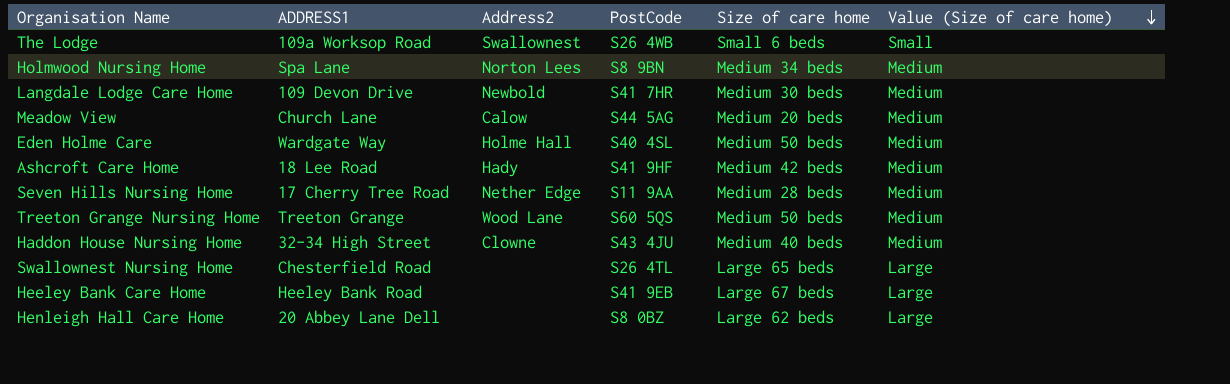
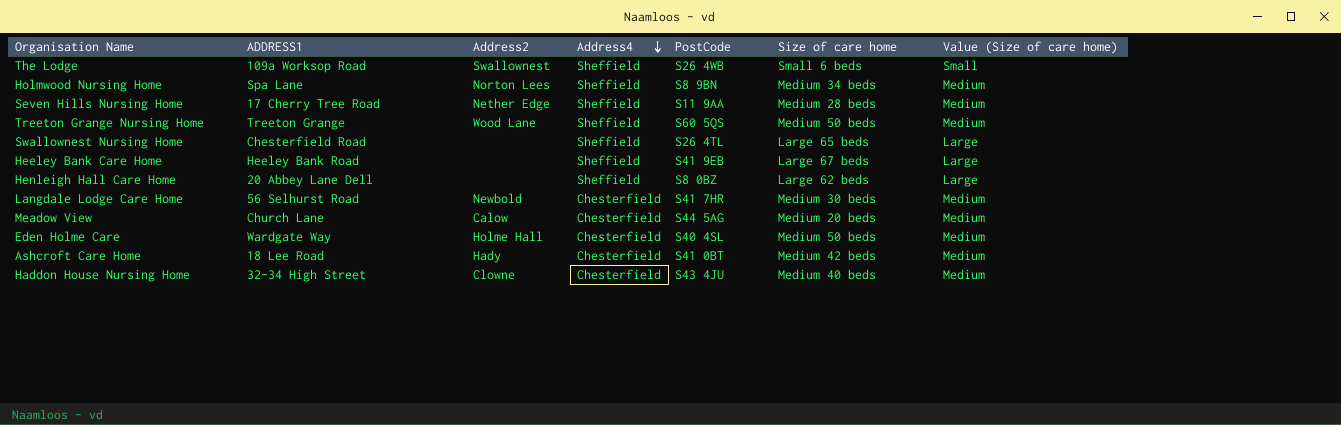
row order: Value (Size of care home) descending -> Address4 descending
column Address4 | position: none -> 4
Langdale Lodge Care Home | ADDRESS1: 109 Devon Drive -> 56 Selhurst Road
Ashcroft Care Home | PostCode: S41 9HF -> S41 0BT

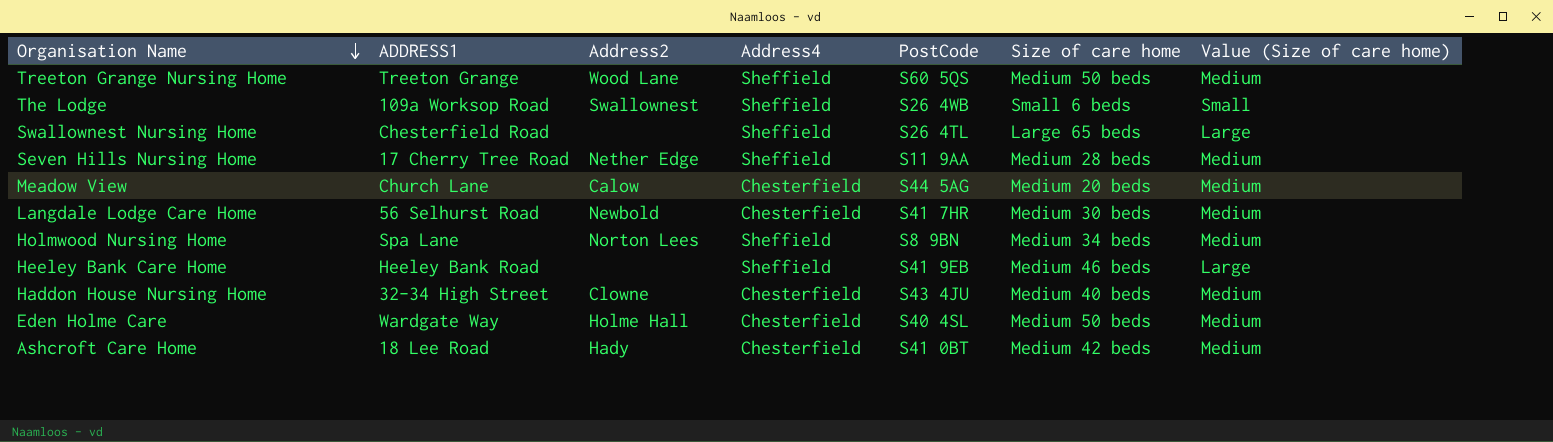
row order: Address4 descending -> Organisation Name descending
row Henleigh Hall Care Home: 20 Abbey Lane Dell | none | Sheffield | S8 0BZ | Large 62 beds | Large -> none
Heeley Bank Care Home | Size of care home: Large 67 beds -> Medium 46 beds

